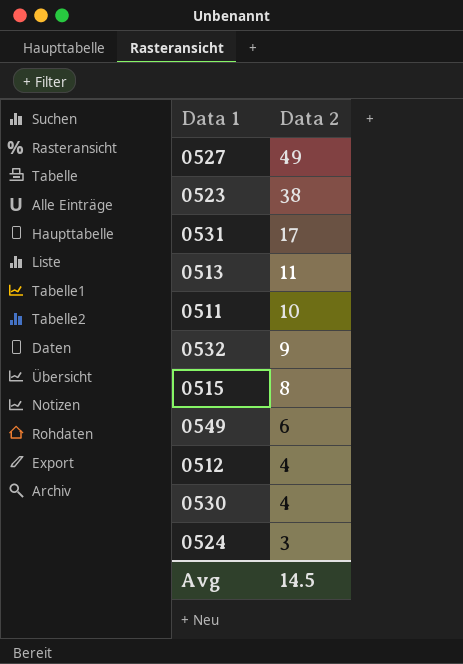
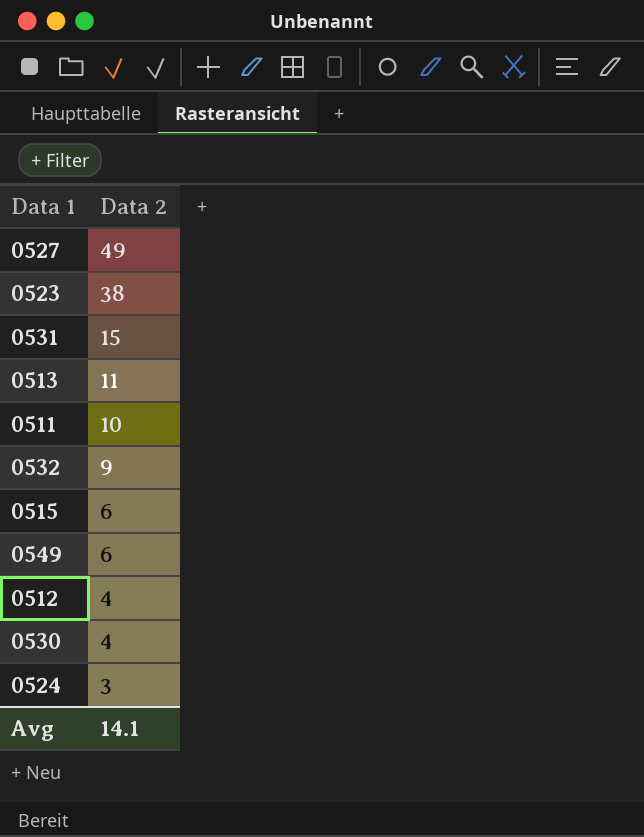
0531 | Data 2: 17 -> 15
0515 | Data 2: 8 -> 6
Avg | Data 2: 14.5 -> 14.1

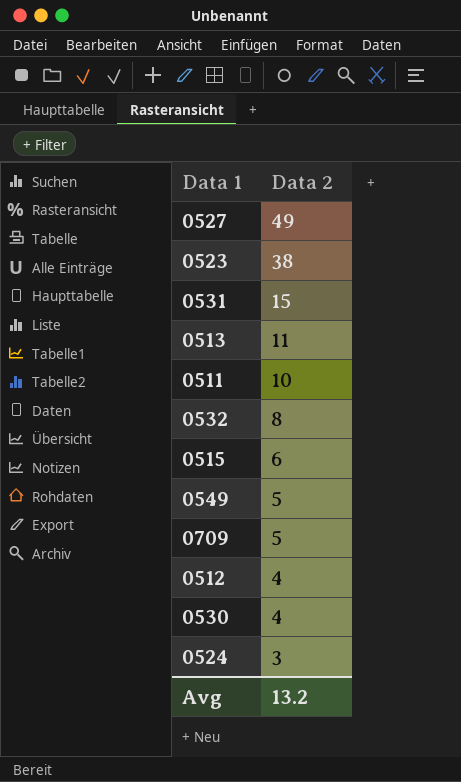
0532 | Data 2: 9 -> 8
0549 | Data 2: 6 -> 5
row 0709: none -> 5
Avg | Data 2: 14.1 -> 13.2

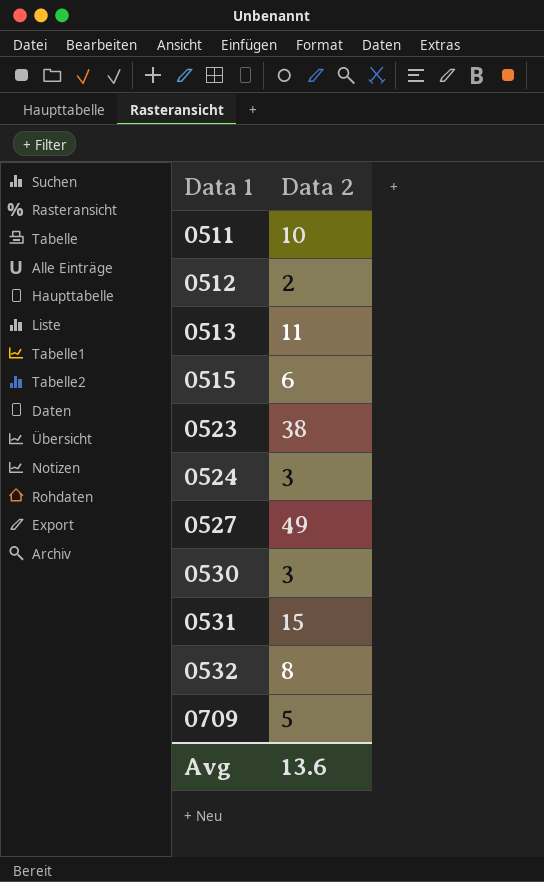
row order: Data 2 descending -> Data 1 ascending
row 0549: 5 -> none
0512 | Data 2: 4 -> 2
0530 | Data 2: 4 -> 3
Avg | Data 2: 13.2 -> 13.6

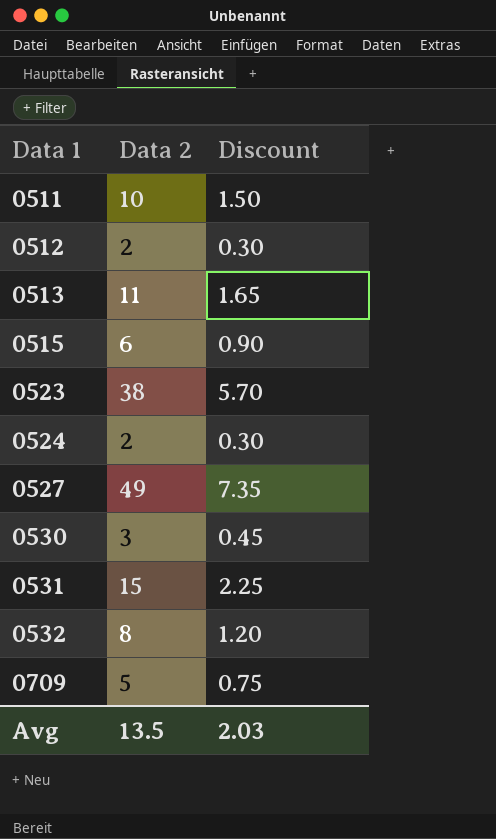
column Discount | formula: none -> [Data 2] * 0.15
0524 | Data 2: 3 -> 2
Avg | Data 2: 13.6 -> 13.5

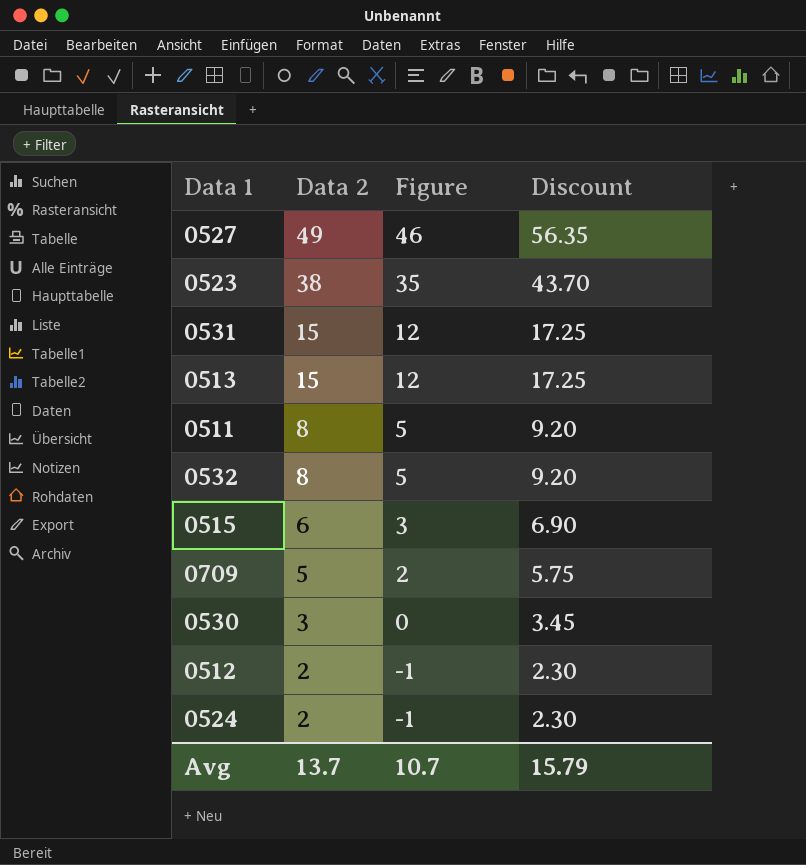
row order: Data 1 ascending -> Data 2 descending
column Figure | formula: none -> [Data 2] - 3
column Discount | formula: [Data 2] * 0.15 -> [Data 2] * 1.15
0513 | Data 2: 11 -> 15
0511 | Data 2: 10 -> 8
Avg | Data 2: 13.5 -> 13.7
Avg | Discount: 2.03 -> 15.79

